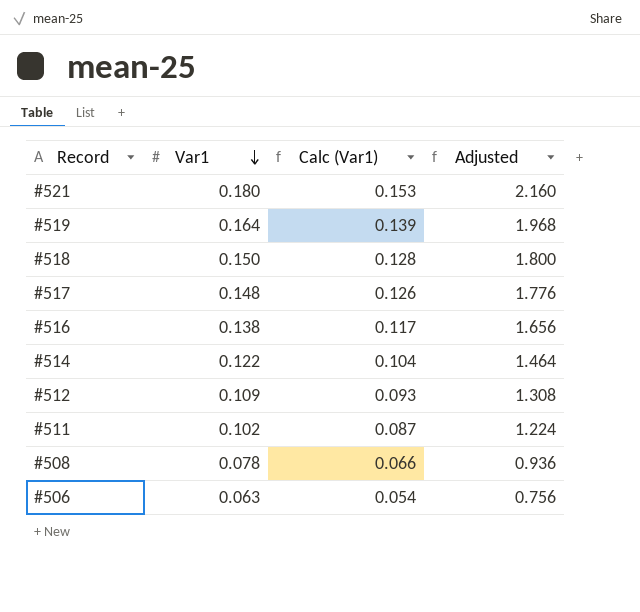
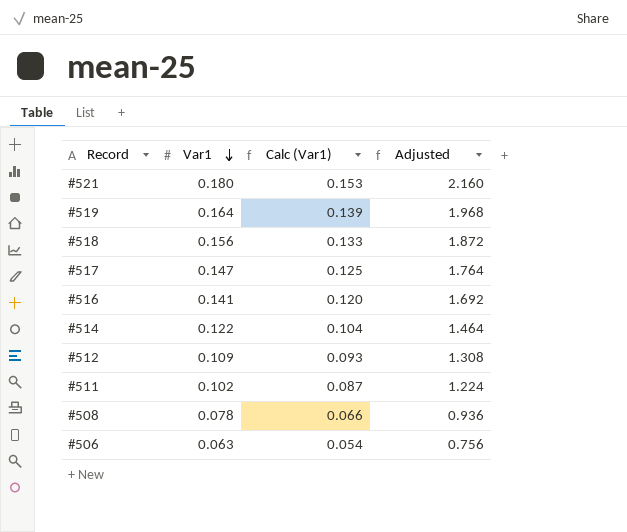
#518 | Var1: 0.150 -> 0.156
#518 | Calc (Var1): 0.128 -> 0.133
#518 | Adjusted: 1.800 -> 1.872
#517 | Var1: 0.148 -> 0.147
#517 | Calc (Var1): 0.126 -> 0.125
#517 | Adjusted: 1.776 -> 1.764
#516 | Var1: 0.138 -> 0.141
#516 | Calc (Var1): 0.117 -> 0.120
#516 | Adjusted: 1.656 -> 1.692

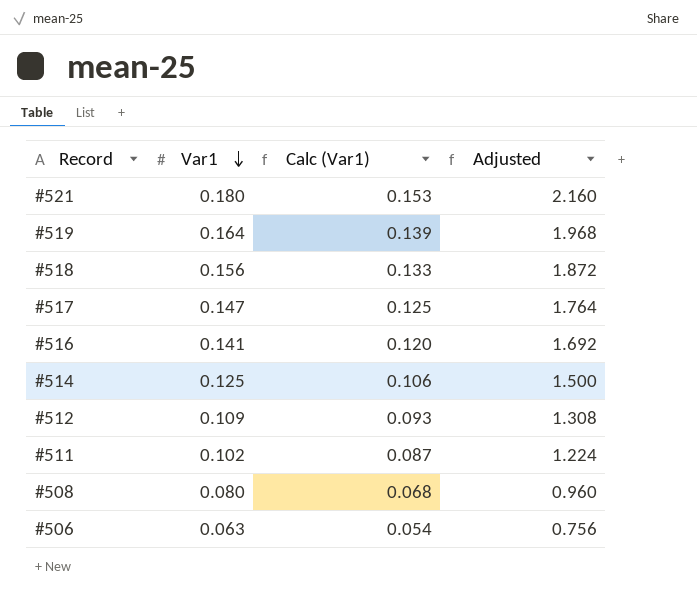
#514 | Var1: 0.122 -> 0.125
#514 | Calc (Var1): 0.104 -> 0.106
#514 | Adjusted: 1.464 -> 1.500
#508 | Var1: 0.078 -> 0.080
#508 | Calc (Var1): 0.066 -> 0.068
#508 | Adjusted: 0.936 -> 0.960

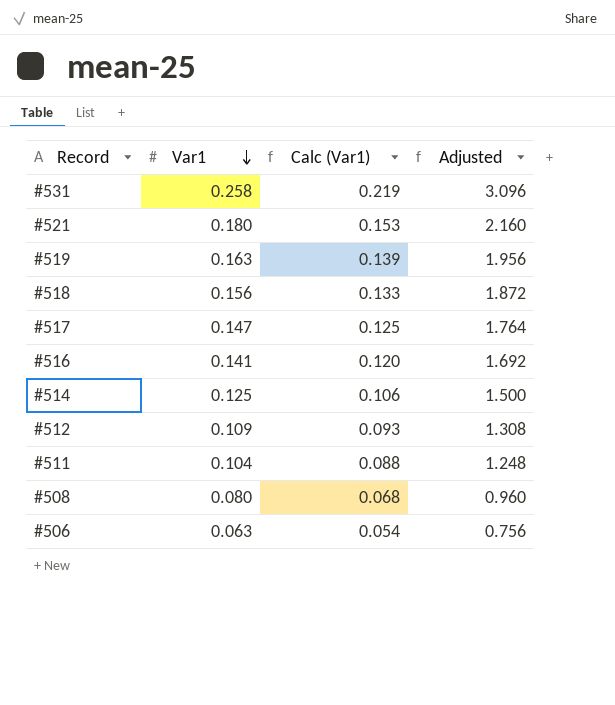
row #531: none -> 0.258 | 0.219 | 3.096
#519 | Var1: 0.164 -> 0.163
#519 | Adjusted: 1.968 -> 1.956
#511 | Var1: 0.102 -> 0.104
#511 | Calc (Var1): 0.087 -> 0.088
#511 | Adjusted: 1.224 -> 1.248

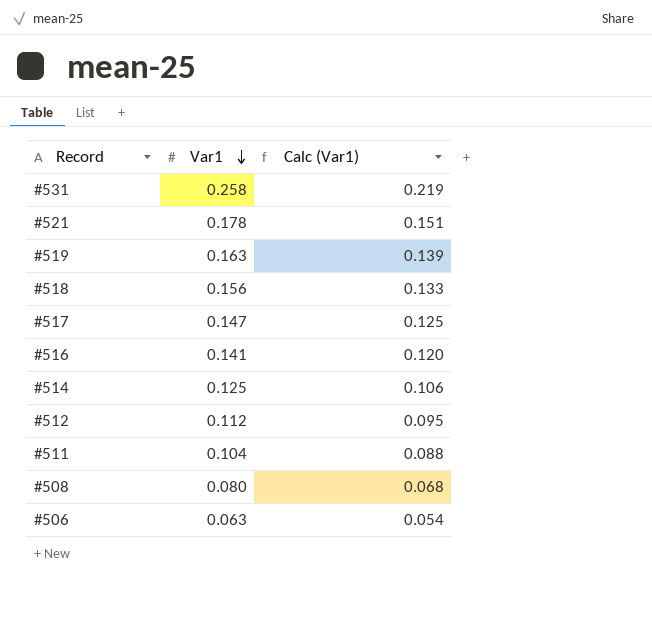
column Adjusted | formula: [Var1] * 12 -> none
#521 | Var1: 0.180 -> 0.178
#521 | Calc (Var1): 0.153 -> 0.151
#512 | Var1: 0.109 -> 0.112
#512 | Calc (Var1): 0.093 -> 0.095

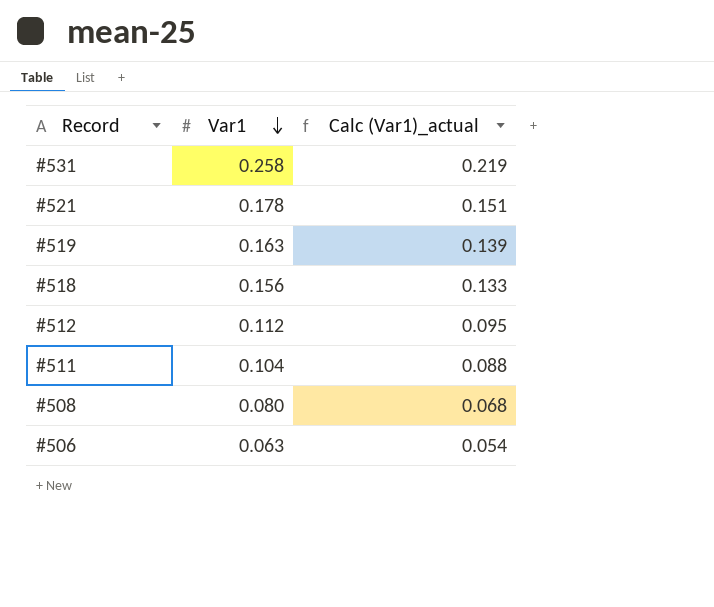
column name: Calc (Var1) -> Calc (Var1)_actual
row #517: 0.147 | 0.125 -> none
row #516: 0.141 | 0.120 -> none
row #514: 0.125 | 0.106 -> none

